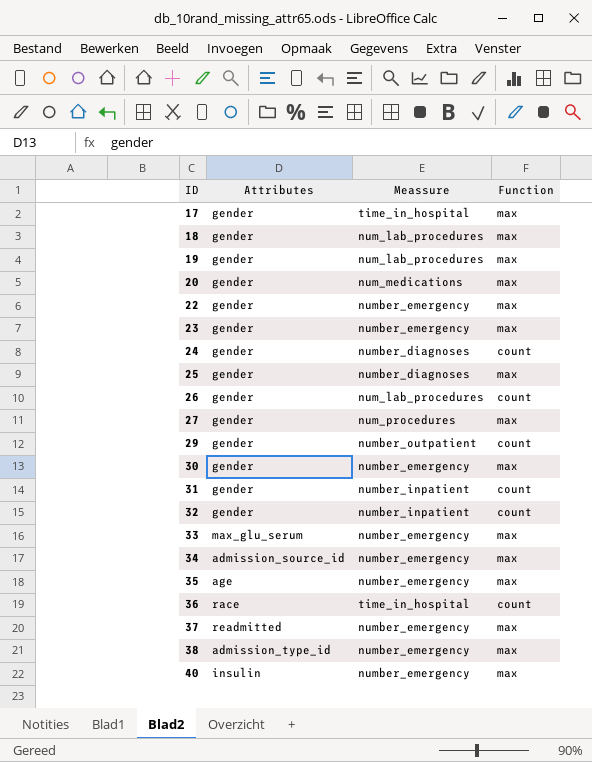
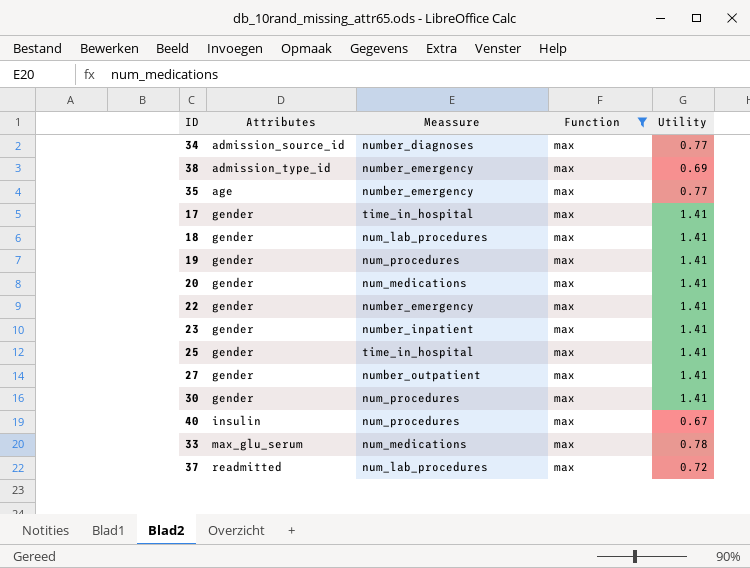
filter: none -> Function = max
row order: ID ascending -> Attributes ascending
column Utility | position: none -> 5
34 | Meassure: number_emergency -> number_diagnoses
19 | Meassure: num_lab_procedures -> num_procedures
23 | Meassure: number_emergency -> number_inpatient
25 | Meassure: number_diagnoses -> time_in_hospital
27 | Meassure: num_procedures -> number_outpatient
30 | Meassure: number_emergency -> num_procedures
40 | Meassure: number_emergency -> num_procedures
33 | Meassure: number_emergency -> num_medications
37 | Meassure: number_emergency -> num_lab_procedures

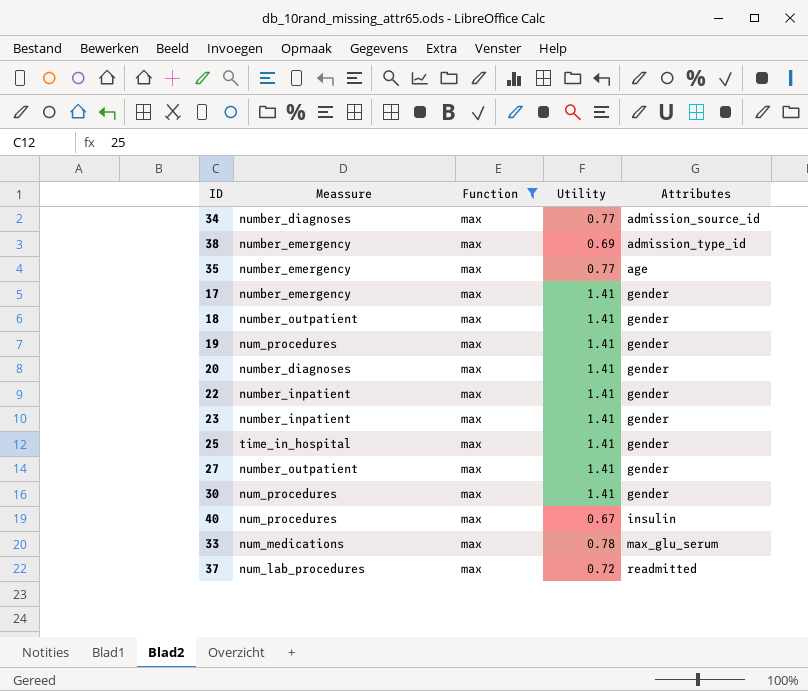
column Attributes | position: 2 -> 5
17 | Meassure: time_in_hospital -> number_emergency
18 | Meassure: num_lab_procedures -> number_outpatient
20 | Meassure: num_medications -> number_diagnoses
22 | Meassure: number_emergency -> number_inpatient

